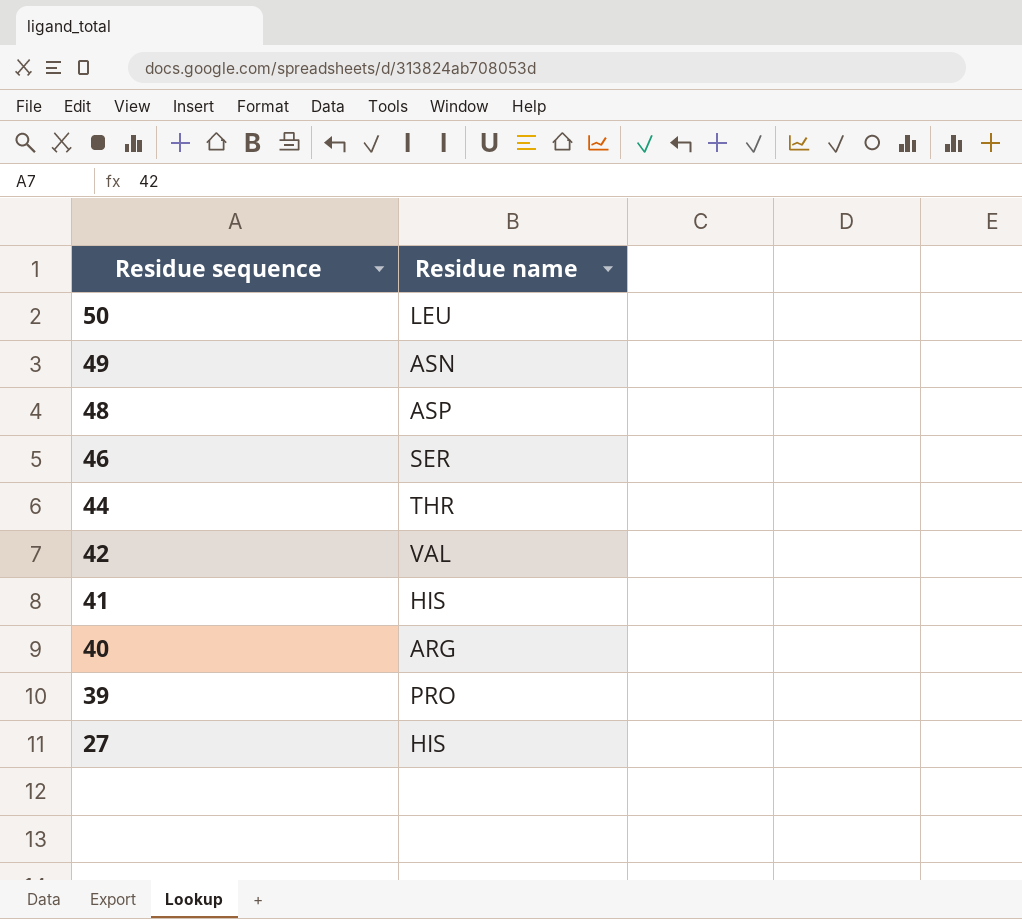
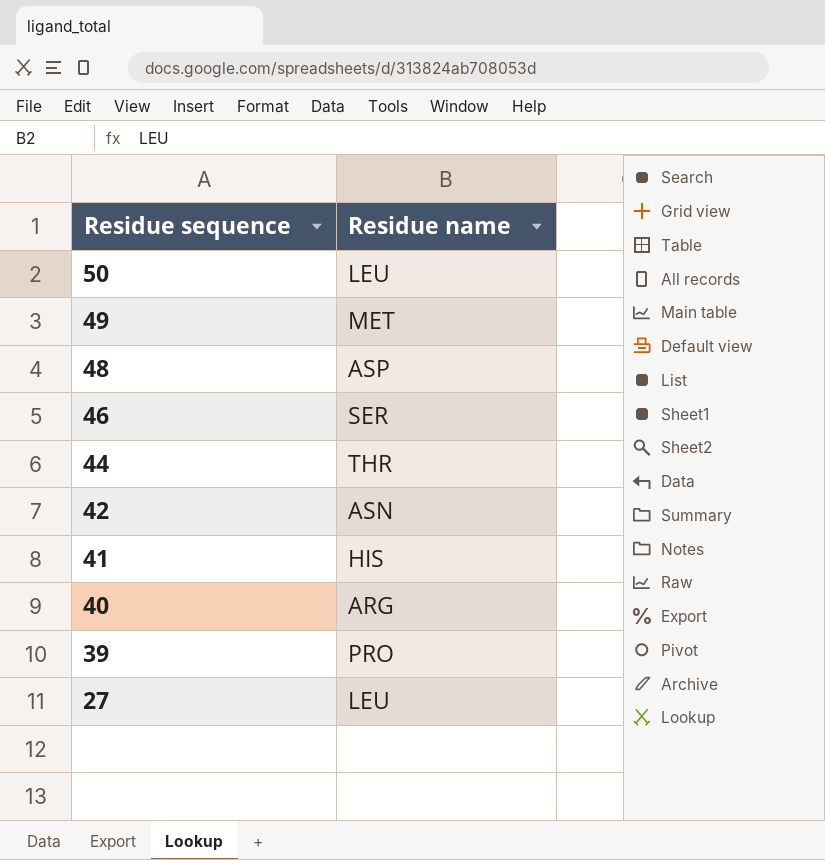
49 | Residue name: ASN -> MET
42 | Residue name: VAL -> ASN
27 | Residue name: HIS -> LEU

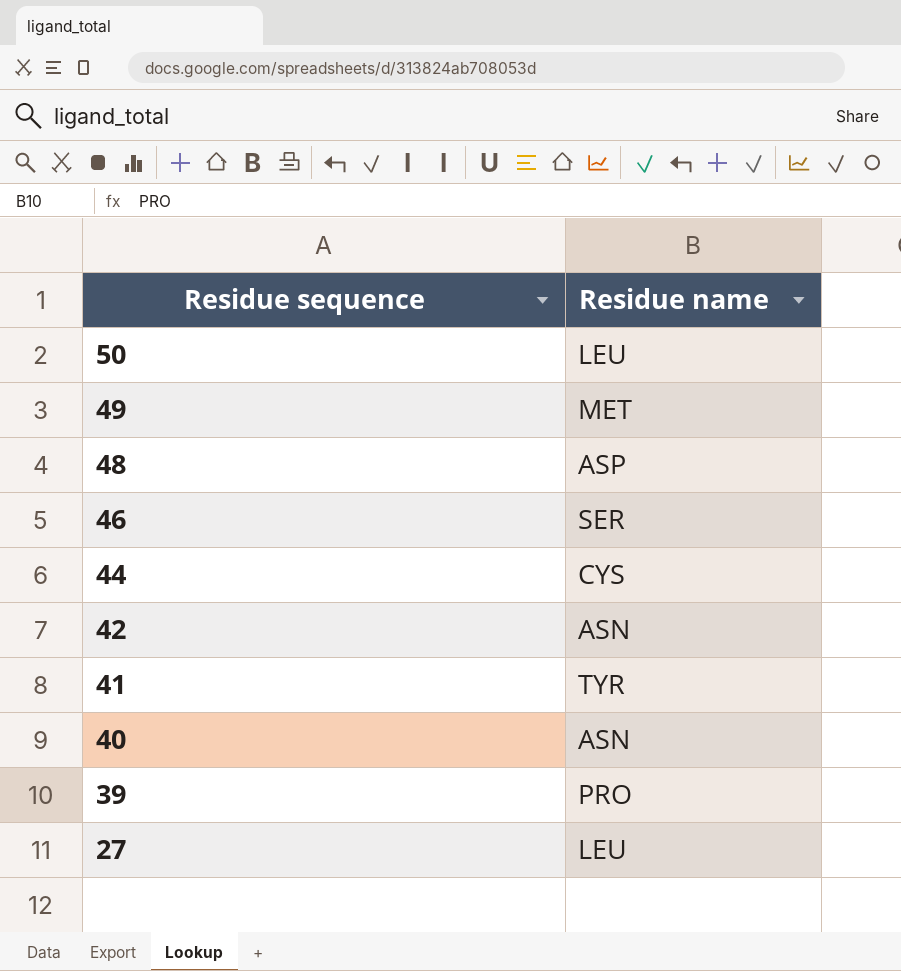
44 | Residue name: THR -> CYS
41 | Residue name: HIS -> TYR
40 | Residue name: ARG -> ASN

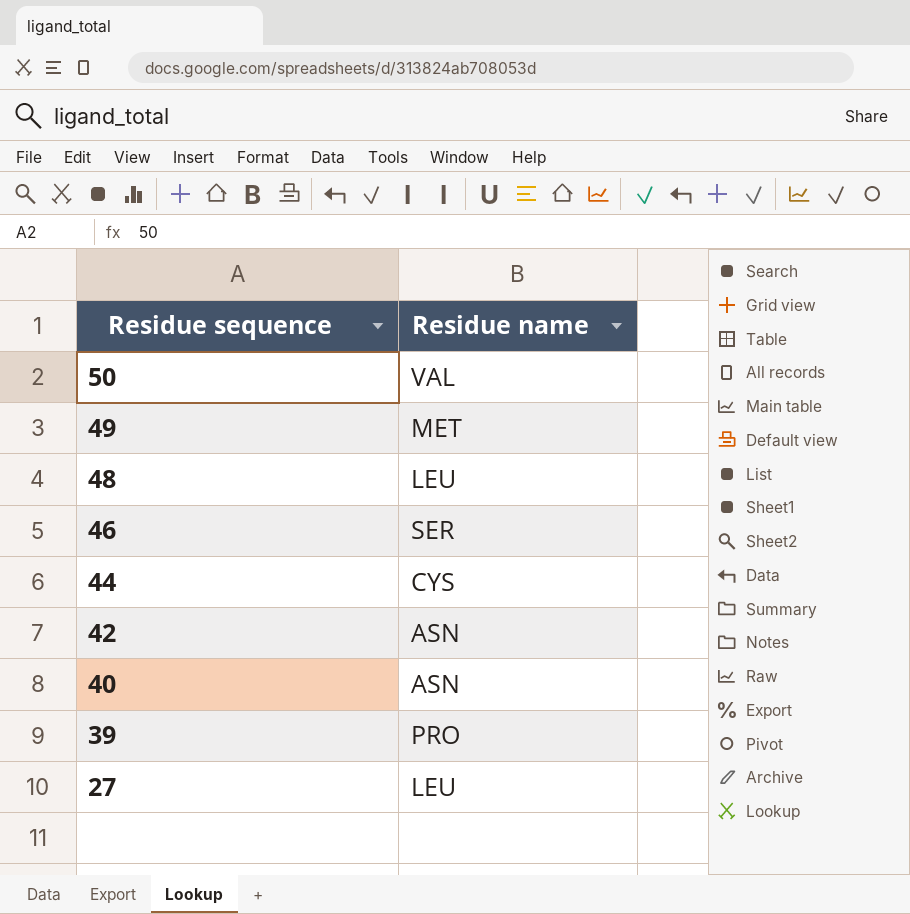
row 41: TYR -> none
50 | Residue name: LEU -> VAL
48 | Residue name: ASP -> LEU

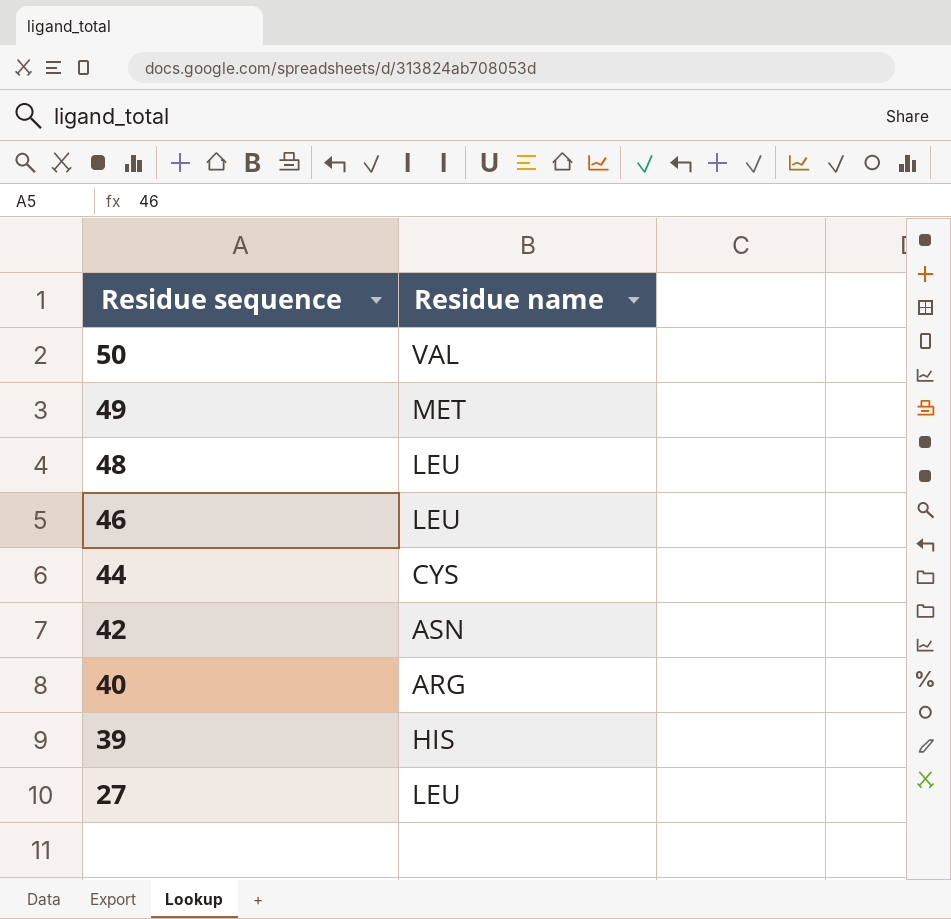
46 | Residue name: SER -> LEU
40 | Residue name: ASN -> ARG
39 | Residue name: PRO -> HIS

